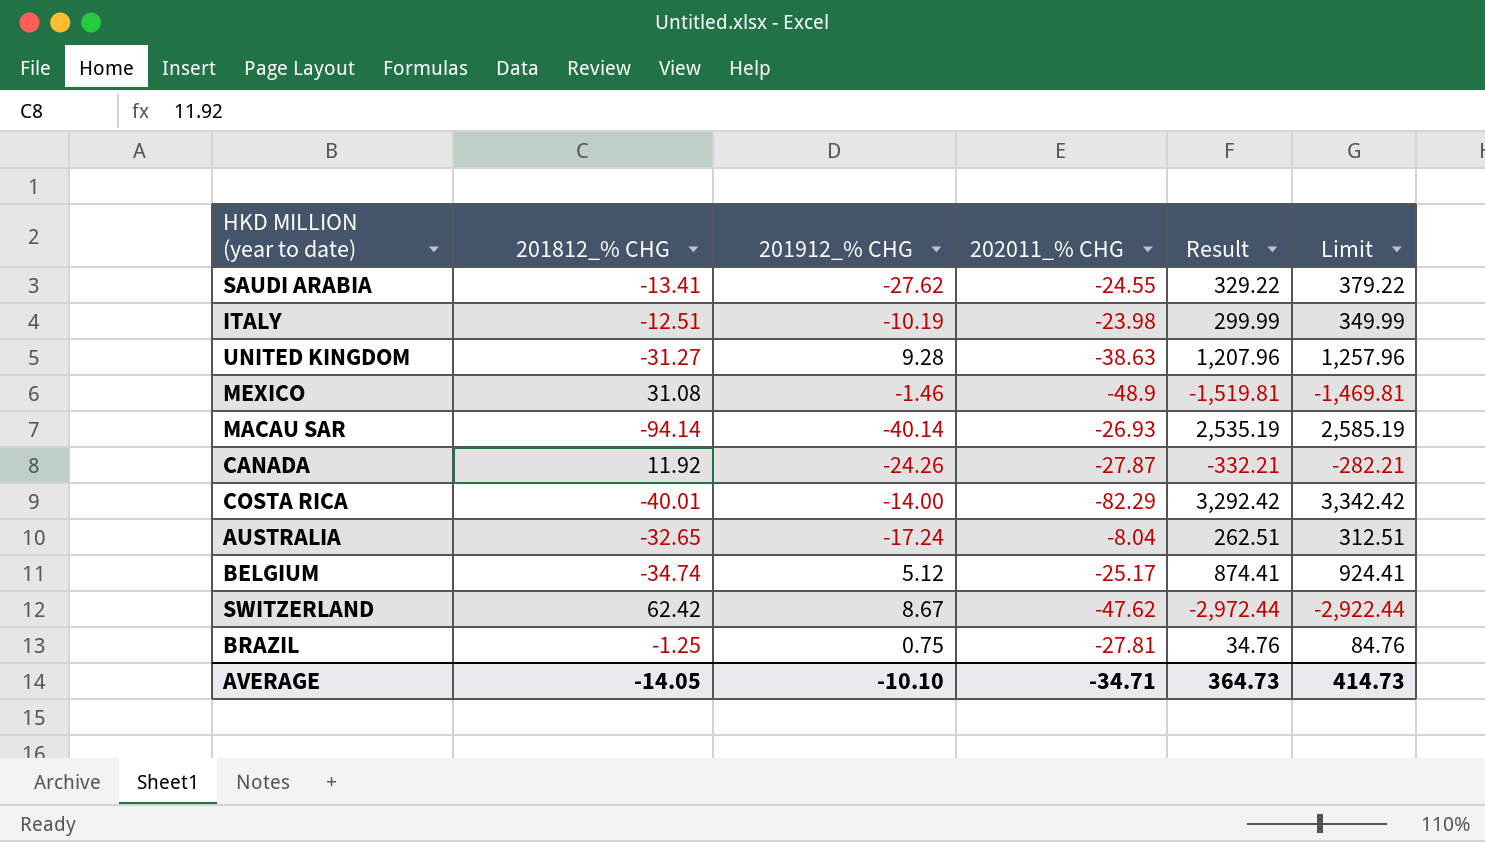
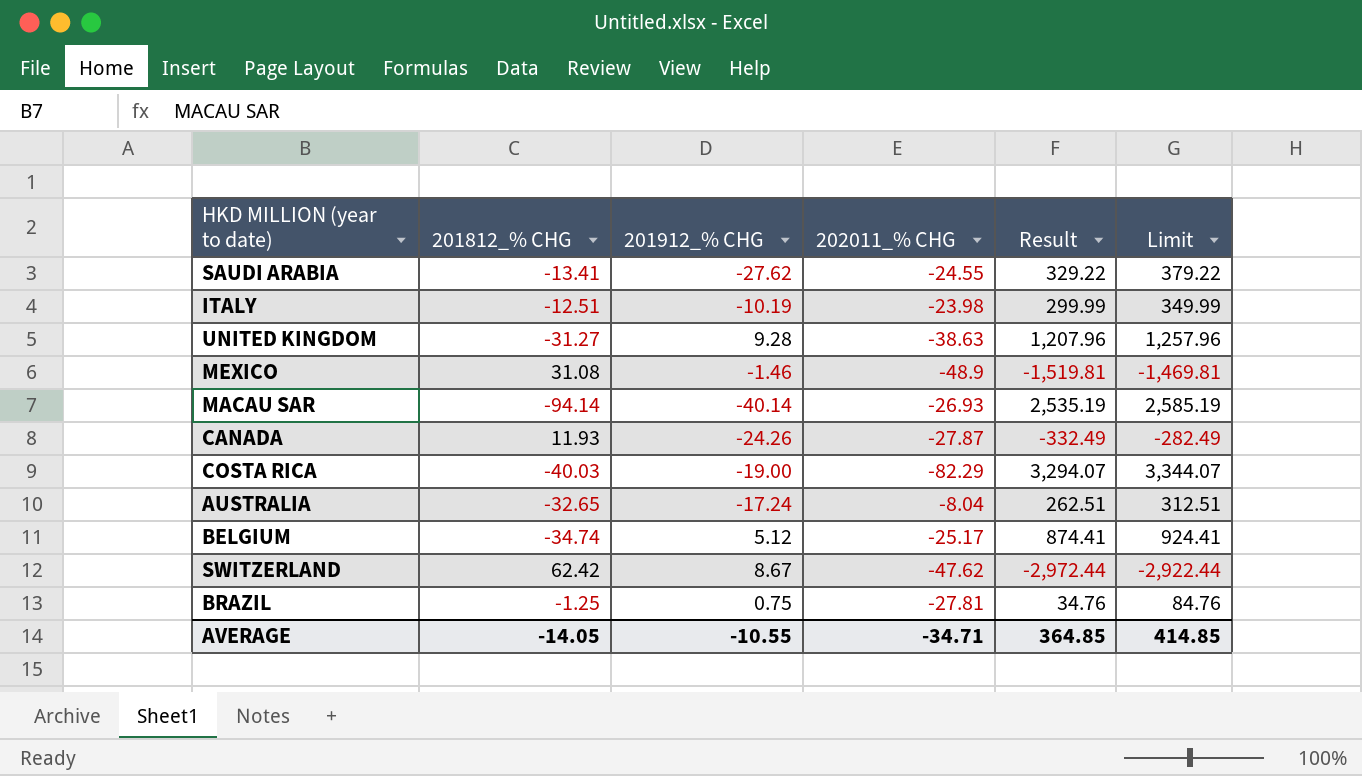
CANADA | 201812_% CHG: 11.92 -> 11.93
CANADA | Result: -332.21 -> -332.49
CANADA | Limit: -282.21 -> -282.49
COSTA RICA | 201812_% CHG: -40.01 -> -40.03
COSTA RICA | 201912_% CHG: -14.00 -> -19.00
COSTA RICA | Result: 3,292.42 -> 3,294.07
COSTA RICA | Limit: 3,342.42 -> 3,344.07
AVERAGE | 201912_% CHG: -10.10 -> -10.55
AVERAGE | Result: 364.73 -> 364.85
AVERAGE | Limit: 414.73 -> 414.85

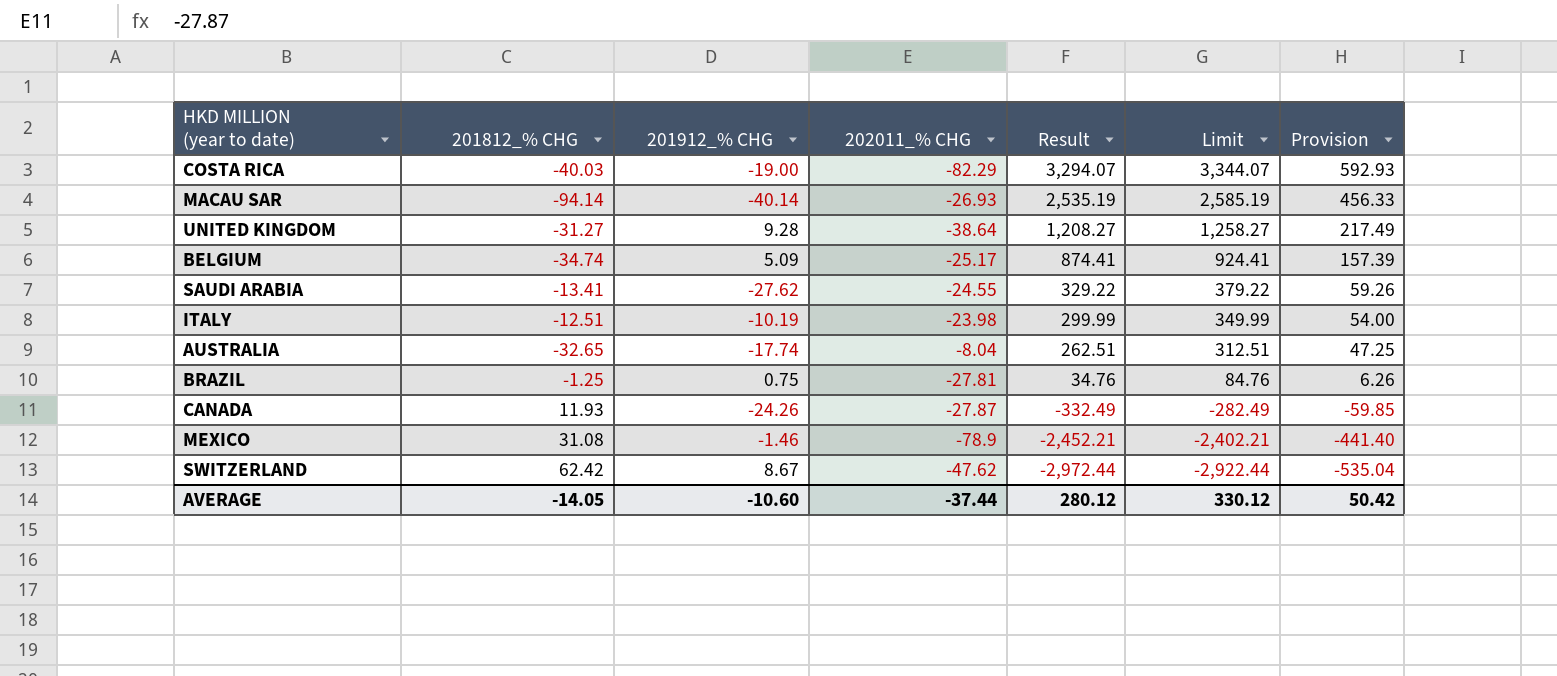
row order: none -> Result descending
column Provision | formula: none -> [Result] * 0.18
UNITED KINGDOM | 202011_% CHG: -38.63 -> -38.64
UNITED KINGDOM | Result: 1,207.96 -> 1,208.27
UNITED KINGDOM | Limit: 1,257.96 -> 1,258.27
BELGIUM | 201912_% CHG: 5.12 -> 5.09
AUSTRALIA | 201912_% CHG: -17.24 -> -17.74
MEXICO | 202011_% CHG: -48.9 -> -78.9
MEXICO | Result: -1,519.81 -> -2,452.21
MEXICO | Limit: -1,469.81 -> -2,402.21
AVERAGE | 201912_% CHG: -10.55 -> -10.60
AVERAGE | 202011_% CHG: -34.71 -> -37.44
AVERAGE | Result: 364.85 -> 280.12
AVERAGE | Limit: 414.85 -> 330.12

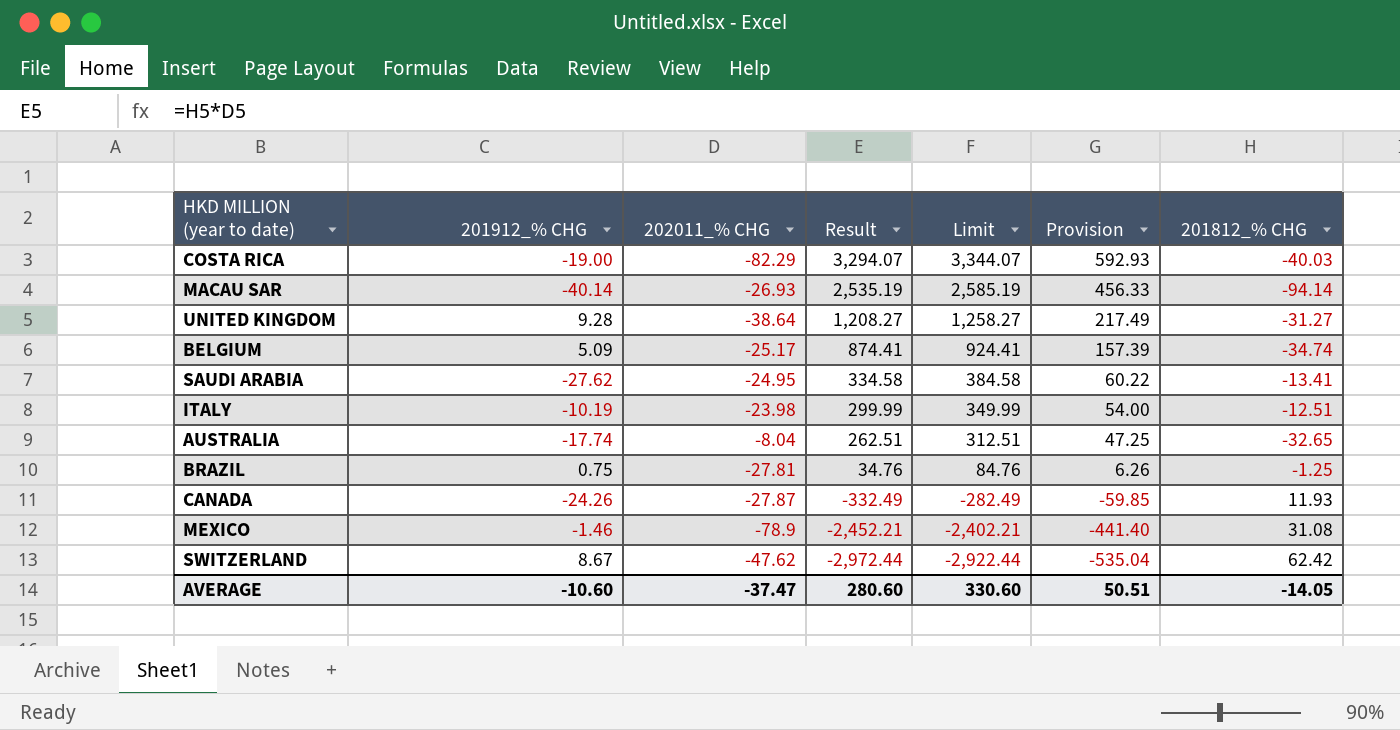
column 201812_% CHG | position: 2 -> 7
SAUDI ARABIA | 202011_% CHG: -24.55 -> -24.95
SAUDI ARABIA | Result: 329.22 -> 334.58
SAUDI ARABIA | Limit: 379.22 -> 384.58
SAUDI ARABIA | Provision: 59.26 -> 60.22
AVERAGE | 202011_% CHG: -37.44 -> -37.47
AVERAGE | Result: 280.12 -> 280.60
AVERAGE | Limit: 330.12 -> 330.60
AVERAGE | Provision: 50.42 -> 50.51

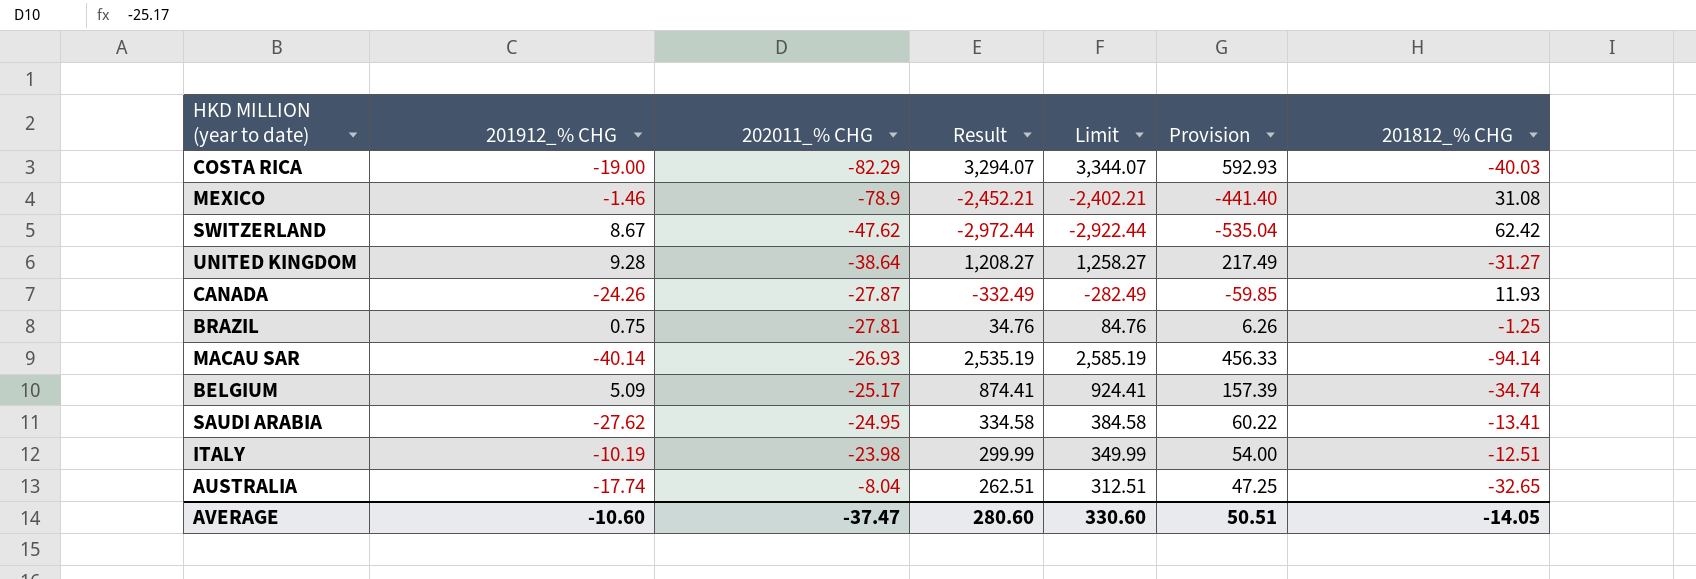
row order: Result descending -> 202011_% CHG ascending

